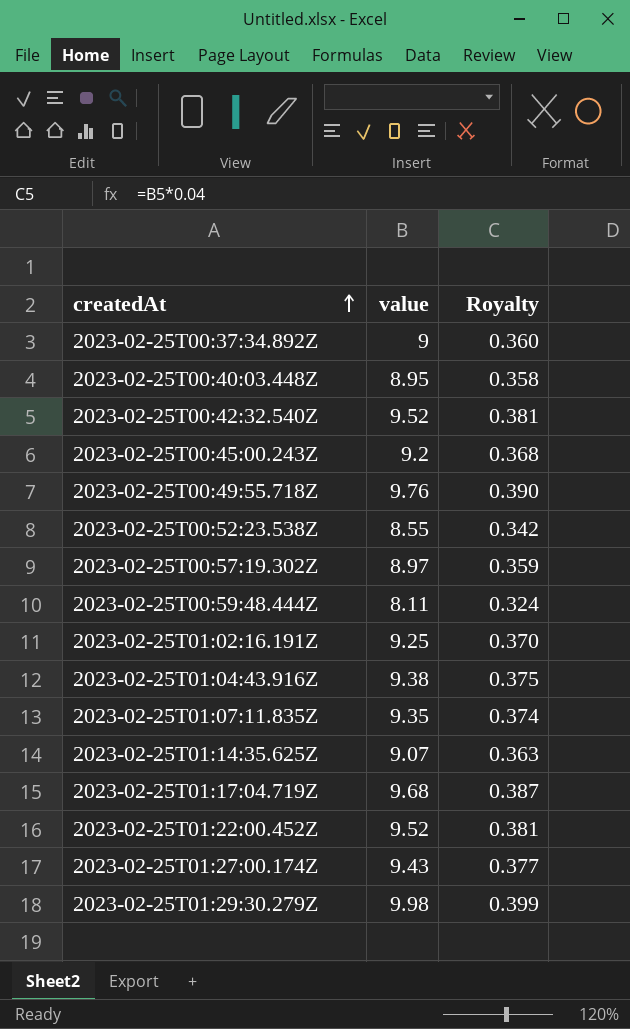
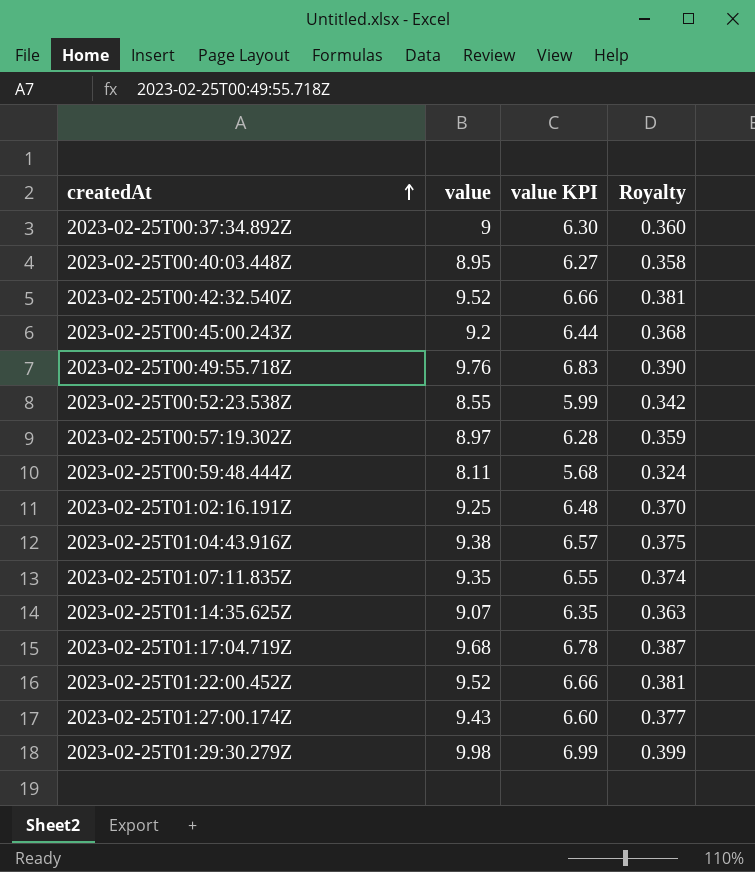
column value KPI | formula: none -> [value] * 0.7

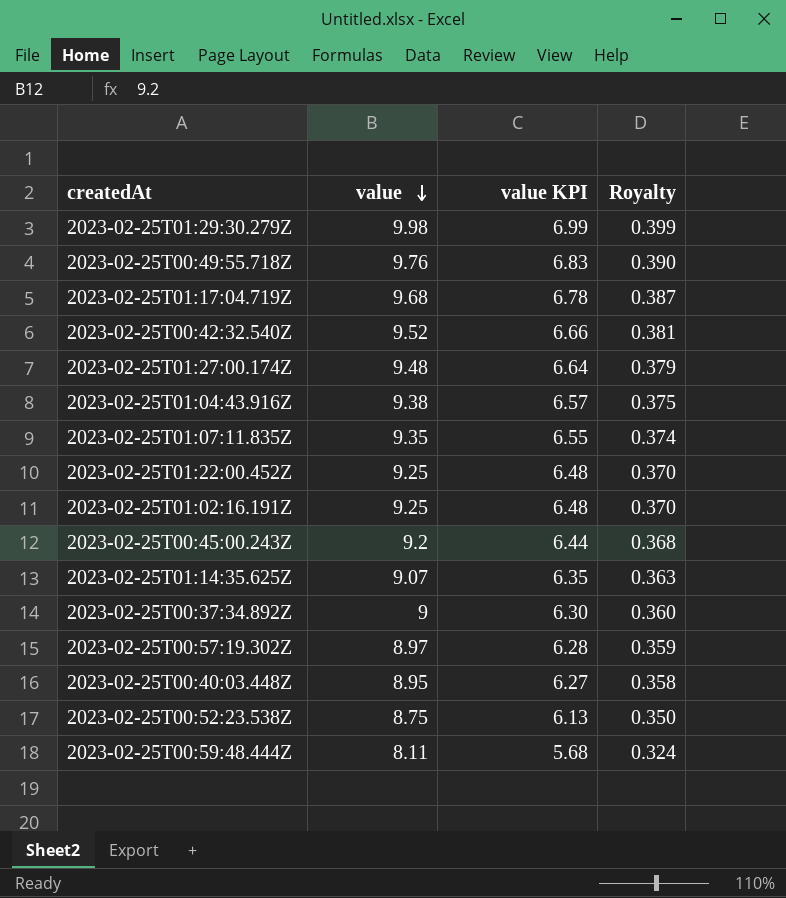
row order: createdAt ascending -> value descending
2023-02-25T01:27:00.174Z | value: 9.43 -> 9.48
2023-02-25T01:27:00.174Z | value KPI: 6.60 -> 6.64
2023-02-25T01:27:00.174Z | Royalty: 0.377 -> 0.379
2023-02-25T01:22:00.452Z | value: 9.52 -> 9.25
2023-02-25T01:22:00.452Z | value KPI: 6.66 -> 6.48
2023-02-25T01:22:00.452Z | Royalty: 0.381 -> 0.370
2023-02-25T00:52:23.538Z | value: 8.55 -> 8.75
2023-02-25T00:52:23.538Z | value KPI: 5.99 -> 6.13
2023-02-25T00:52:23.538Z | Royalty: 0.342 -> 0.350

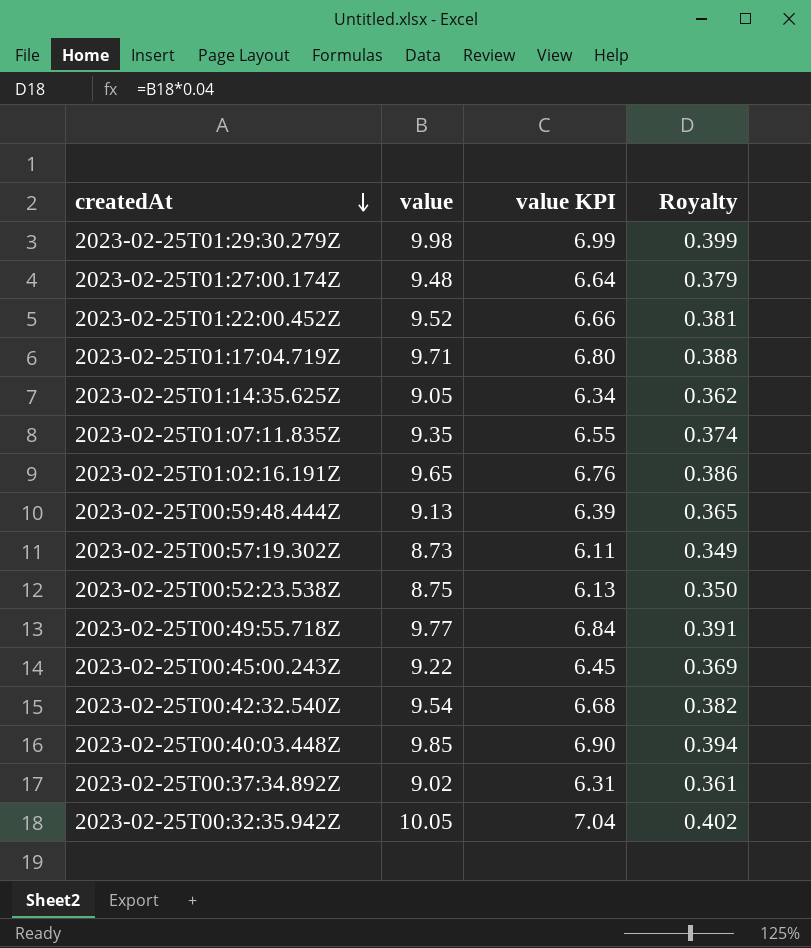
row order: value descending -> createdAt descending
row 2023-02-25T01:04:43.916Z: 9.38 | 6.57 | 0.375 -> none
2023-02-25T01:22:00.452Z | value: 9.25 -> 9.52
2023-02-25T01:22:00.452Z | value KPI: 6.48 -> 6.66
2023-02-25T01:22:00.452Z | Royalty: 0.370 -> 0.381
2023-02-25T01:17:04.719Z | value: 9.68 -> 9.71
2023-02-25T01:17:04.719Z | value KPI: 6.78 -> 6.80
2023-02-25T01:17:04.719Z | Royalty: 0.387 -> 0.388
2023-02-25T01:14:35.625Z | value: 9.07 -> 9.05
2023-02-25T01:14:35.625Z | value KPI: 6.35 -> 6.34
2023-02-25T01:14:35.625Z | Royalty: 0.363 -> 0.362
2023-02-25T01:02:16.191Z | value: 9.25 -> 9.65
2023-02-25T01:02:16.191Z | value KPI: 6.48 -> 6.76
2023-02-25T01:02:16.191Z | Royalty: 0.370 -> 0.386
2023-02-25T00:59:48.444Z | value: 8.11 -> 9.13
2023-02-25T00:59:48.444Z | value KPI: 5.68 -> 6.39
2023-02-25T00:59:48.444Z | Royalty: 0.324 -> 0.365
2023-02-25T00:57:19.302Z | value: 8.97 -> 8.73
2023-02-25T00:57:19.302Z | value KPI: 6.28 -> 6.11
2023-02-25T00:57:19.302Z | Royalty: 0.359 -> 0.349
2023-02-25T00:49:55.718Z | value: 9.76 -> 9.77
2023-02-25T00:49:55.718Z | value KPI: 6.83 -> 6.84
2023-02-25T00:49:55.718Z | Royalty: 0.390 -> 0.391
2023-02-25T00:45:00.243Z | value: 9.2 -> 9.22
2023-02-25T00:45:00.243Z | value KPI: 6.44 -> 6.45
2023-02-25T00:45:00.243Z | Royalty: 0.368 -> 0.369
2023-02-25T00:42:32.540Z | value: 9.52 -> 9.54
2023-02-25T00:42:32.540Z | value KPI: 6.66 -> 6.68
2023-02-25T00:42:32.540Z | Royalty: 0.381 -> 0.382
2023-02-25T00:40:03.448Z | value: 8.95 -> 9.85
2023-02-25T00:40:03.448Z | value KPI: 6.27 -> 6.90
2023-02-25T00:40:03.448Z | Royalty: 0.358 -> 0.394
2023-02-25T00:37:34.892Z | value: 9 -> 9.02
2023-02-25T00:37:34.892Z | value KPI: 6.30 -> 6.31
2023-02-25T00:37:34.892Z | Royalty: 0.360 -> 0.361
row 2023-02-25T00:32:35.942Z: none -> 10.05 | 7.04 | 0.402

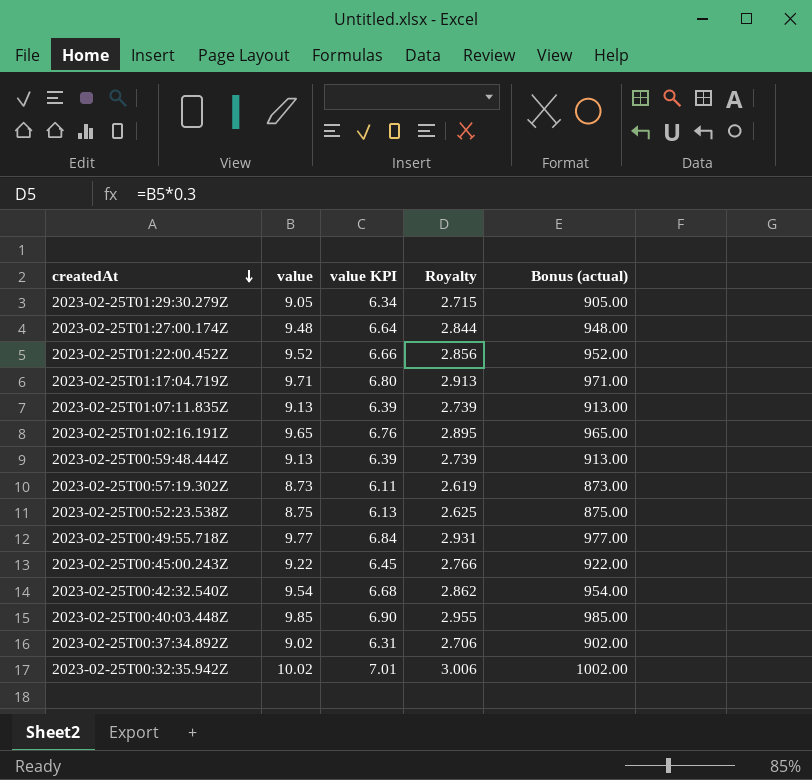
column Royalty | formula: [value] * 0.04 -> [value] * 0.3
column Bonus (actual) | formula: none -> [value] * 100
row 2023-02-25T01:14:35.625Z: 9.05 | 6.34 | 0.362 -> none
2023-02-25T01:29:30.279Z | value: 9.98 -> 9.05
2023-02-25T01:29:30.279Z | value KPI: 6.99 -> 6.34
2023-02-25T01:07:11.835Z | value: 9.35 -> 9.13
2023-02-25T01:07:11.835Z | value KPI: 6.55 -> 6.39
2023-02-25T00:32:35.942Z | value: 10.05 -> 10.02
2023-02-25T00:32:35.942Z | value KPI: 7.04 -> 7.01

